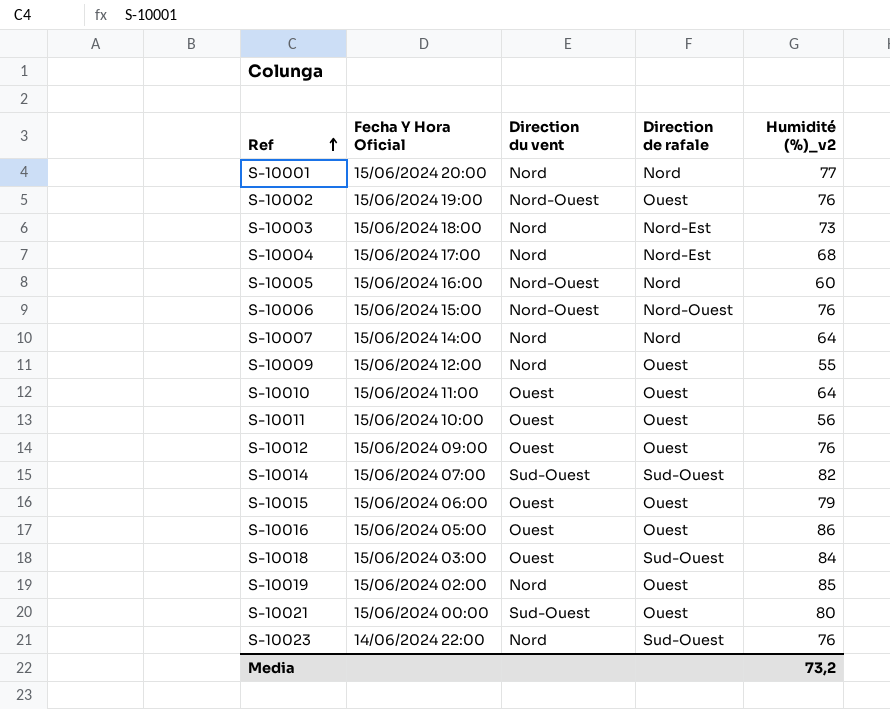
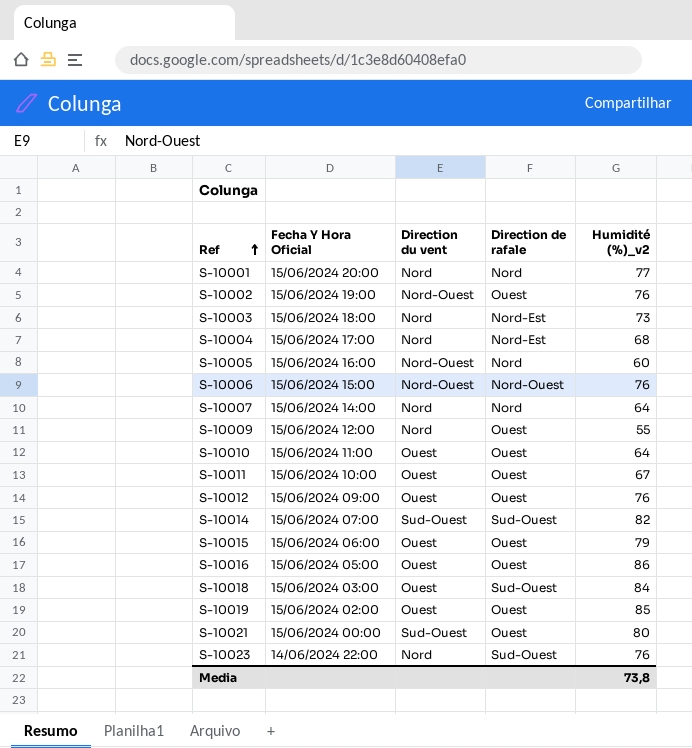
S-10011 | Humidité (%)_v2: 56 -> 67
S-10019 | Direction du vent: Nord -> Ouest
Media | Humidité (%)_v2: 73,2 -> 73,8

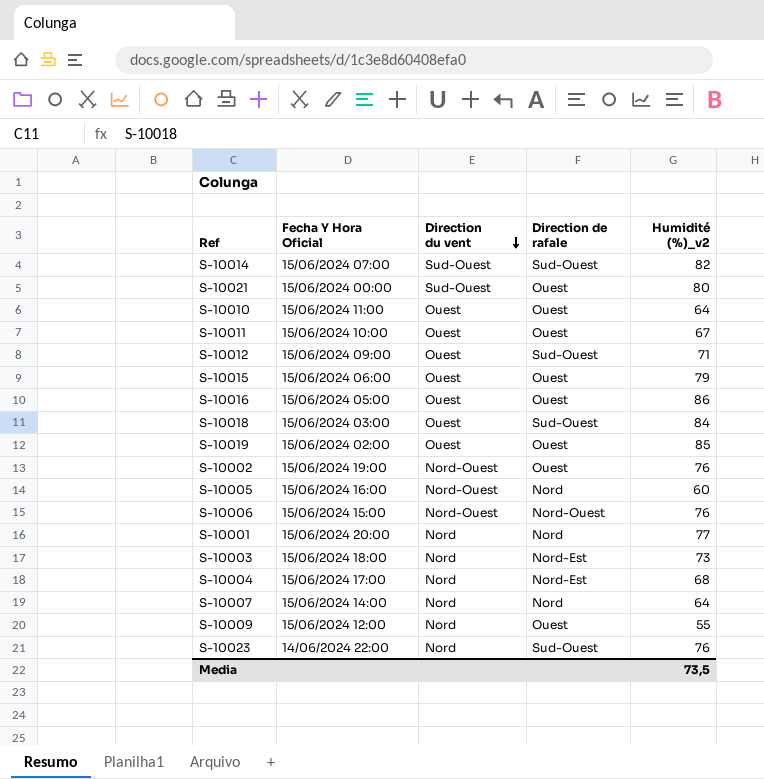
row order: Ref ascending -> Direction du vent descending
S-10012 | Direction de rafale: Ouest -> Sud-Ouest
S-10012 | Humidité (%)_v2: 76 -> 71
Media | Humidité (%)_v2: 73,8 -> 73,5

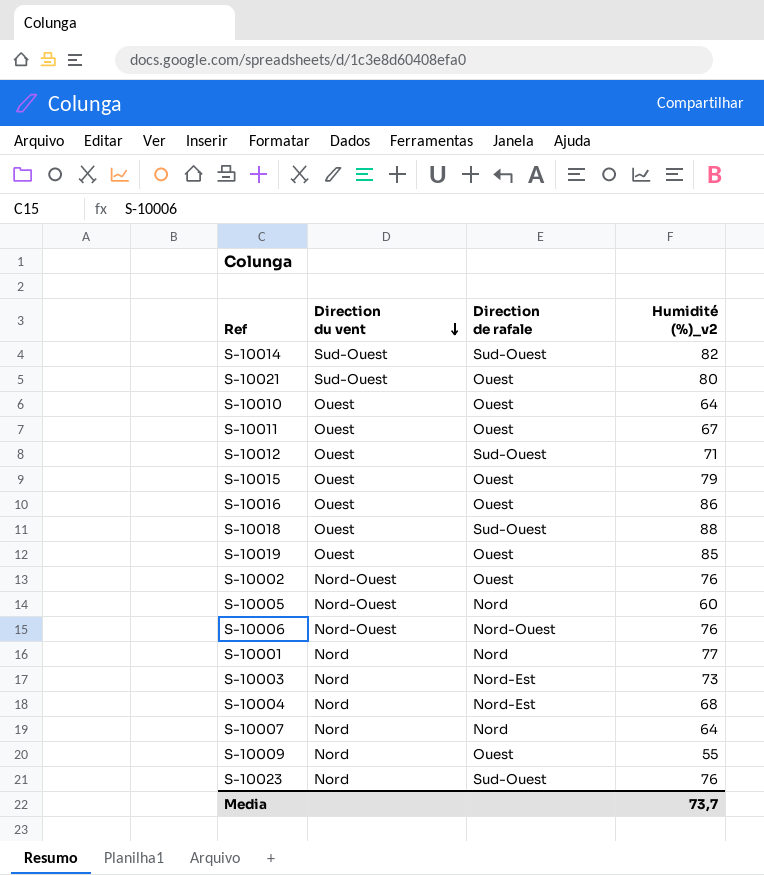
column Fecha Y Hora Oficial | position: 2 -> none
S-10018 | Humidité (%)_v2: 84 -> 88
Media | Humidité (%)_v2: 73,5 -> 73,7

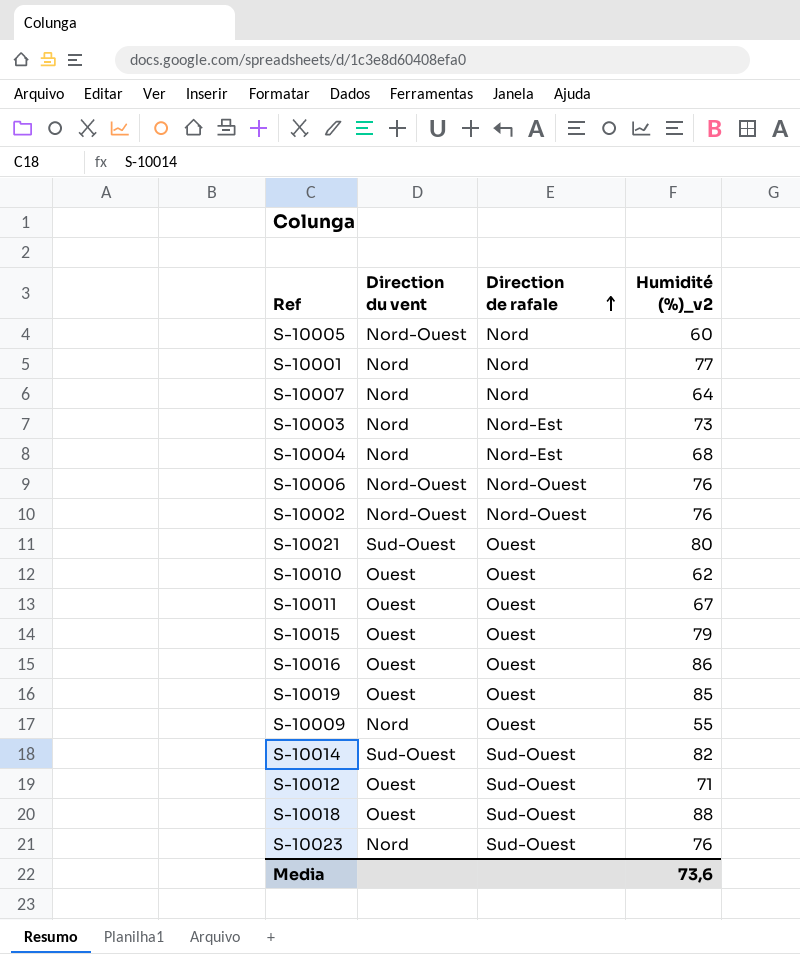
row order: Direction du vent descending -> Direction de rafale ascending
S-10002 | Direction de rafale: Ouest -> Nord-Ouest
S-10010 | Humidité (%)_v2: 64 -> 62
Media | Humidité (%)_v2: 73,7 -> 73,6

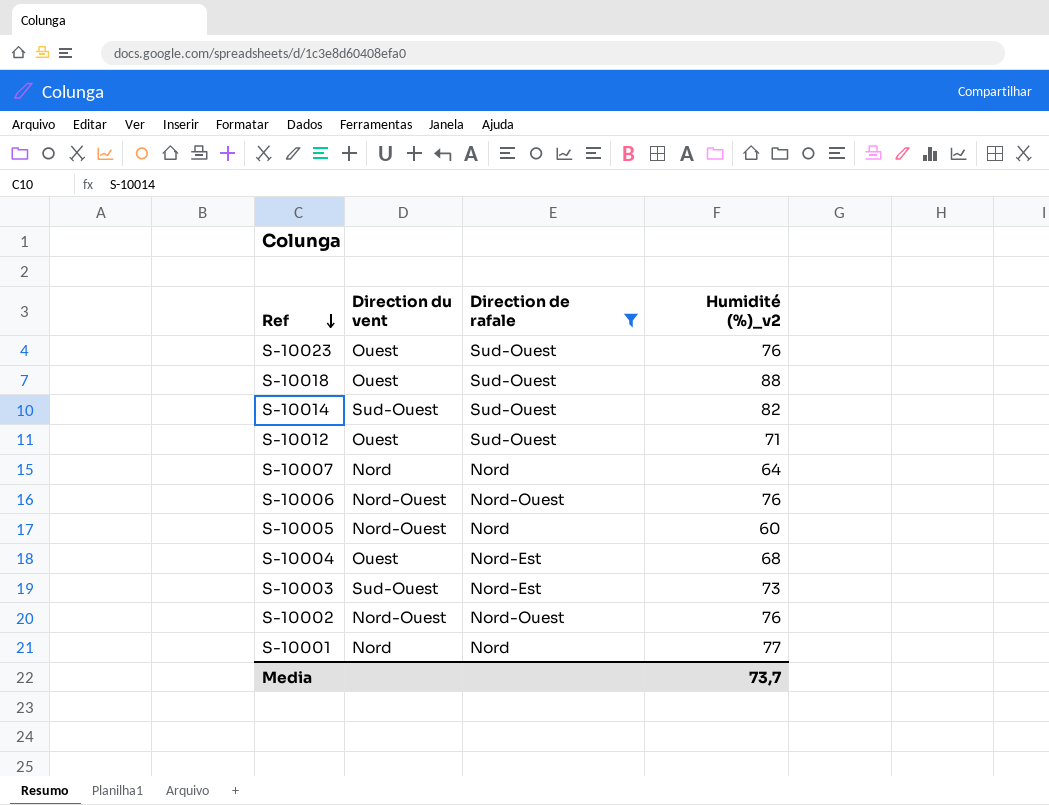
filter: none -> Direction de rafale != Ouest
row order: Direction de rafale ascending -> Ref descending
S-10023 | Direction du vent: Nord -> Ouest
S-10004 | Direction du vent: Nord -> Ouest
S-10003 | Direction du vent: Nord -> Sud-Ouest
Media | Humidité (%)_v2: 73,6 -> 73,7

